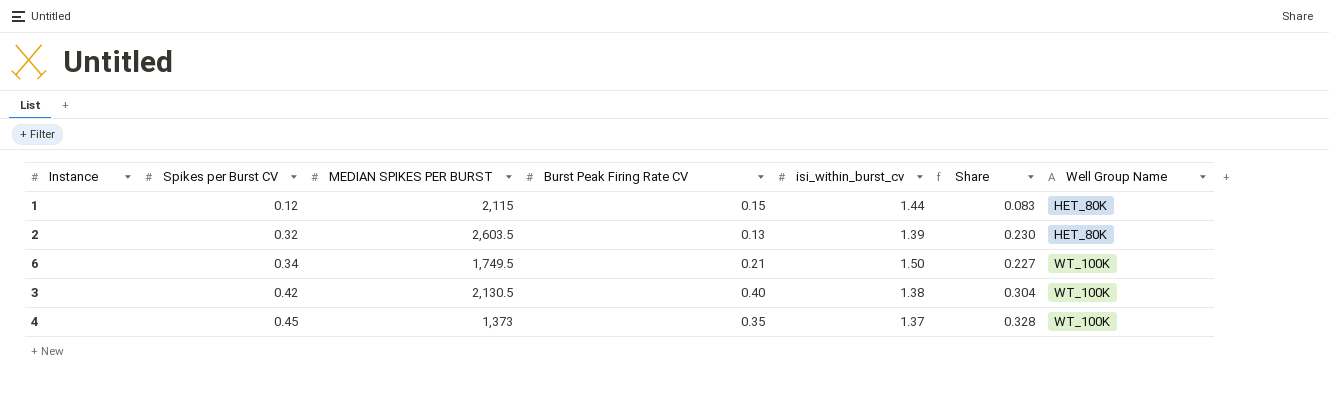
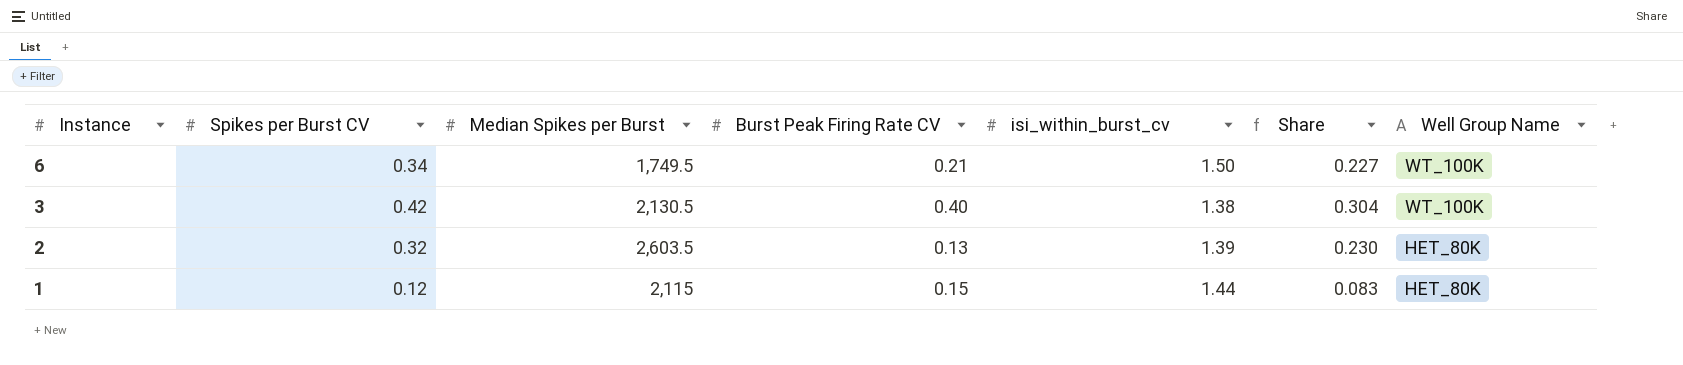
row order: Spikes per Burst CV ascending -> Instance descending
column name: MEDIAN SPIKES PER BURST -> Median Spikes per Burst
row 4: 0.45 | 1,373 | 0.35 | 1.37 | 0.328 | WT_100K -> none

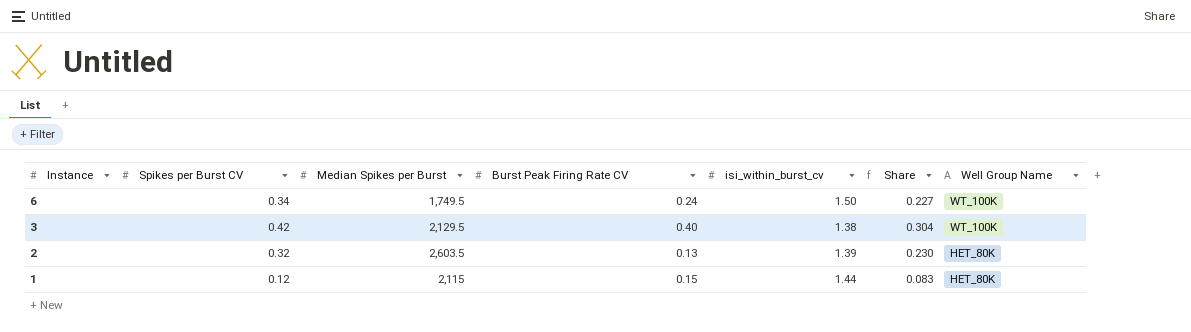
6 | Burst Peak Firing Rate CV: 0.21 -> 0.24
3 | Median Spikes per Burst: 2,130.5 -> 2,129.5

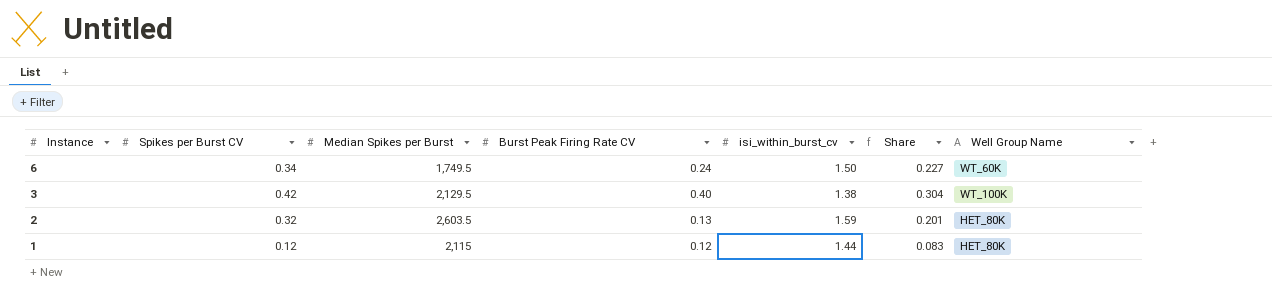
6 | Well Group Name: WT_100K -> WT_60K
2 | isi_within_burst_cv: 1.39 -> 1.59
2 | Share: 0.230 -> 0.201
1 | Burst Peak Firing Rate CV: 0.15 -> 0.12

